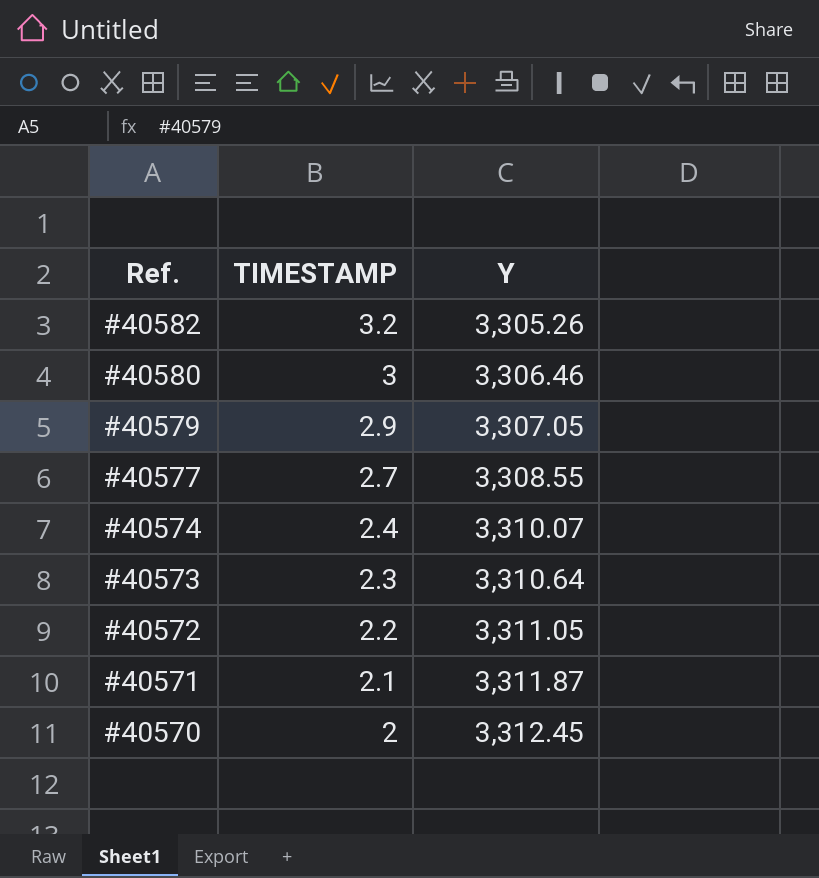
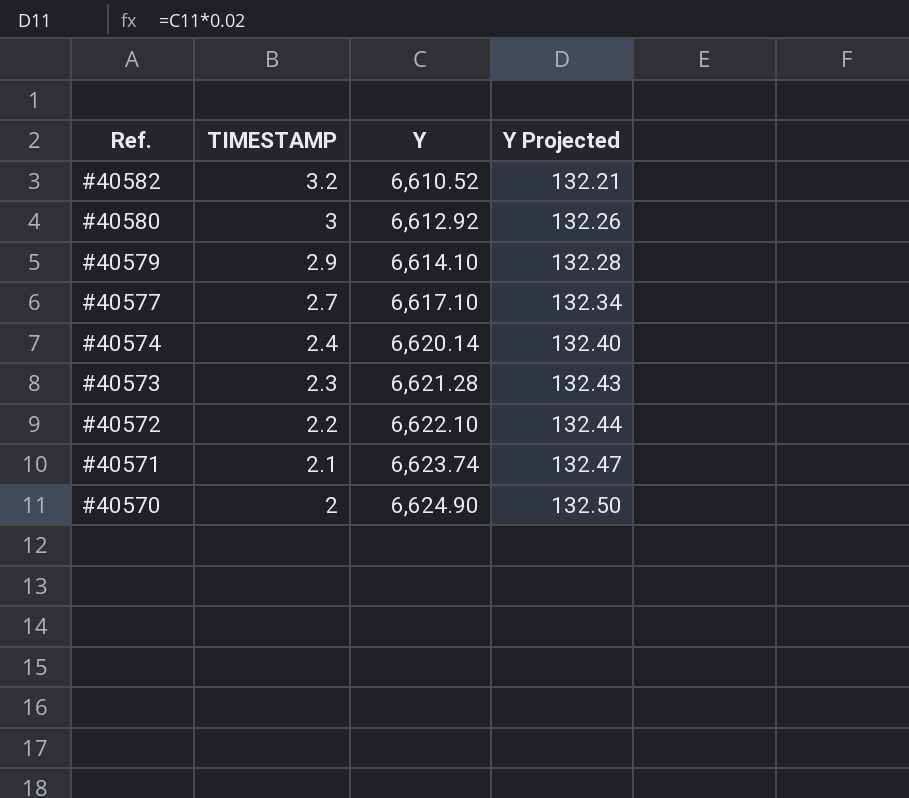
column Y Projected | formula: none -> [Y] * 0.02
#40582 | Y: 3,305.26 -> 6,610.52
#40580 | Y: 3,306.46 -> 6,612.92
#40579 | Y: 3,307.05 -> 6,614.10
#40577 | Y: 3,308.55 -> 6,617.10
#40574 | Y: 3,310.07 -> 6,620.14
#40573 | Y: 3,310.64 -> 6,621.28
#40572 | Y: 3,311.05 -> 6,622.10
#40571 | Y: 3,311.87 -> 6,623.74
#40570 | Y: 3,312.45 -> 6,624.90

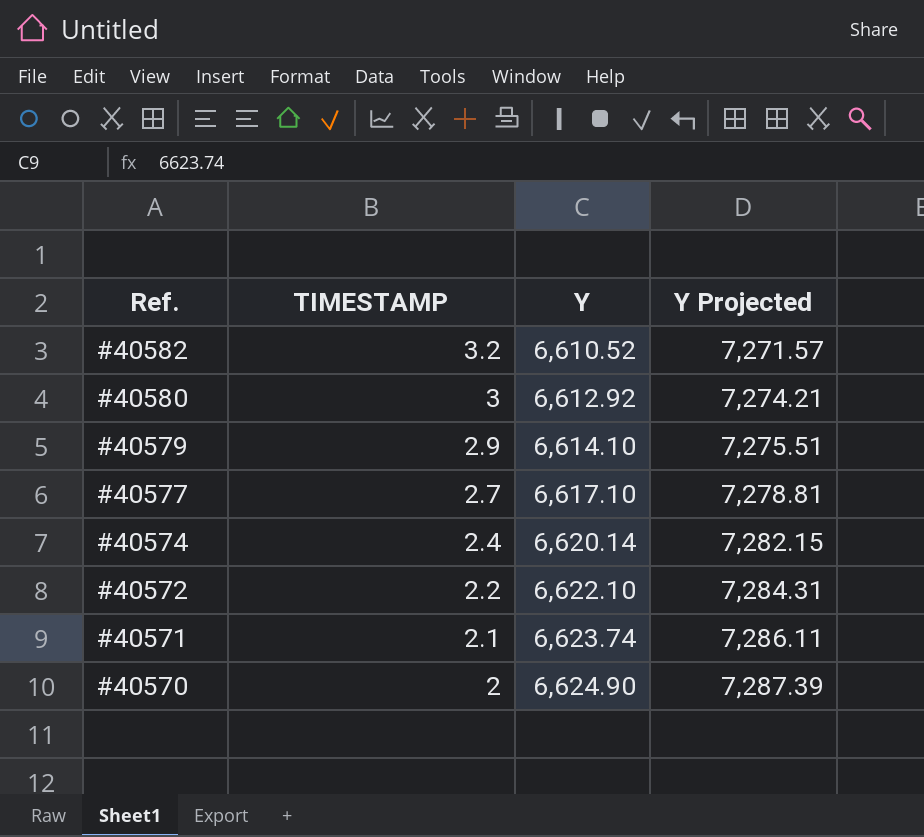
column Y Projected | formula: [Y] * 0.02 -> [Y] * 1.1
row #40573: 2.3 | 6,621.28 | 132.43 -> none

